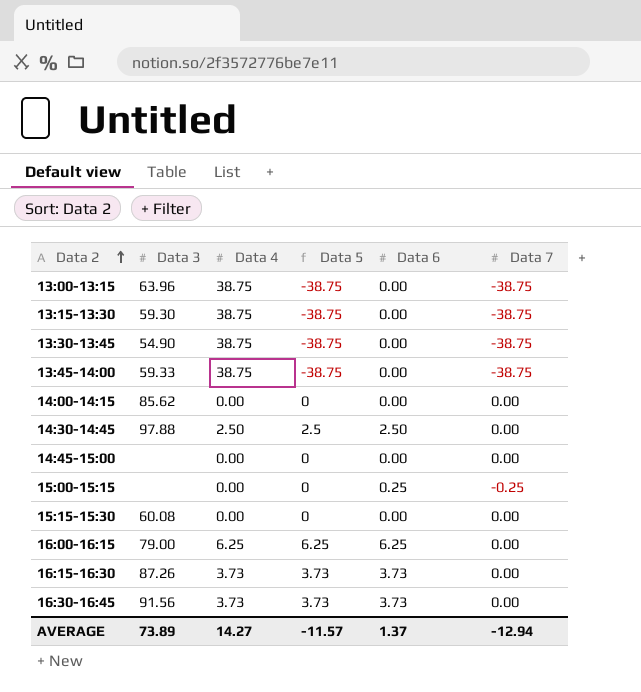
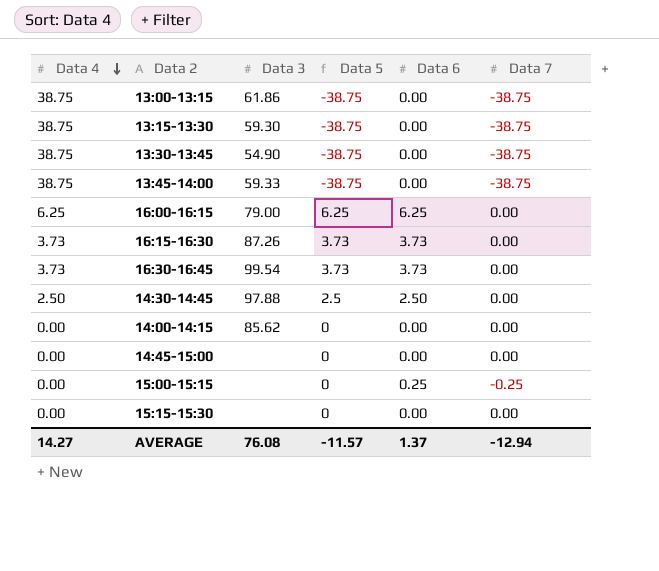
row order: Data 2 ascending -> Data 4 descending
column Data 4 | position: 3 -> 1
13:00-13:15 | Data 3: 63.96 -> 61.86
16:30-16:45 | Data 3: 91.56 -> 99.54
15:15-15:30 | Data 3: 60.08 -> none
AVERAGE | Data 3: 73.89 -> 76.08

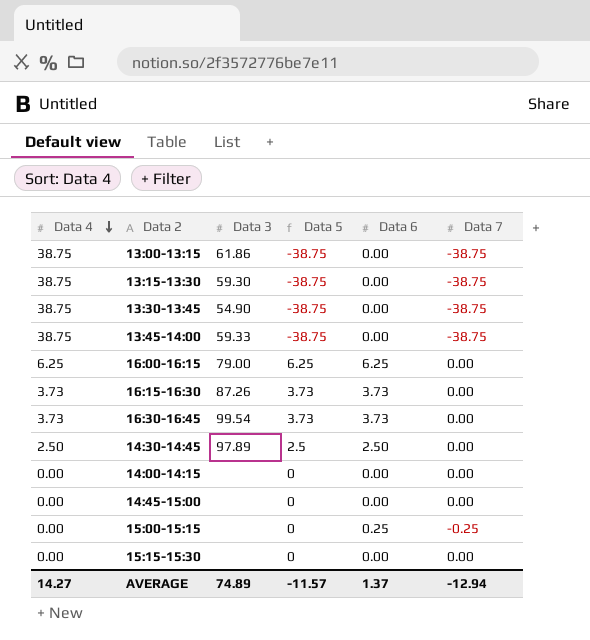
14:30-14:45 | Data 3: 97.88 -> 97.89
14:00-14:15 | Data 3: 85.62 -> none
AVERAGE | Data 3: 76.08 -> 74.89

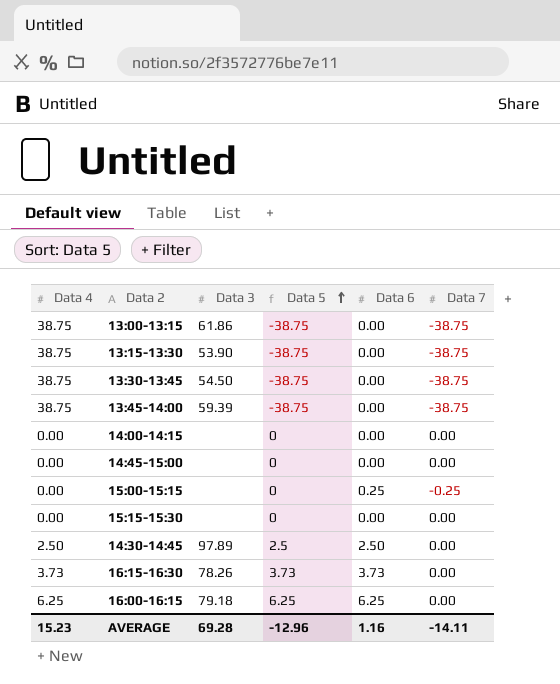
row order: Data 4 descending -> Data 5 ascending
row 16:30-16:45: 3.73 | 99.54 | 3.73 | 3.73 | 0.00 -> none
13:15-13:30 | Data 3: 59.30 -> 53.90
13:30-13:45 | Data 3: 54.90 -> 54.50
13:45-14:00 | Data 3: 59.33 -> 59.39
16:15-16:30 | Data 3: 87.26 -> 78.26
16:00-16:15 | Data 3: 79.00 -> 79.18
AVERAGE | Data 4: 14.27 -> 15.23
AVERAGE | Data 3: 74.89 -> 69.28
AVERAGE | Data 5: -11.57 -> -12.96
AVERAGE | Data 6: 1.37 -> 1.16
AVERAGE | Data 7: -12.94 -> -14.11

